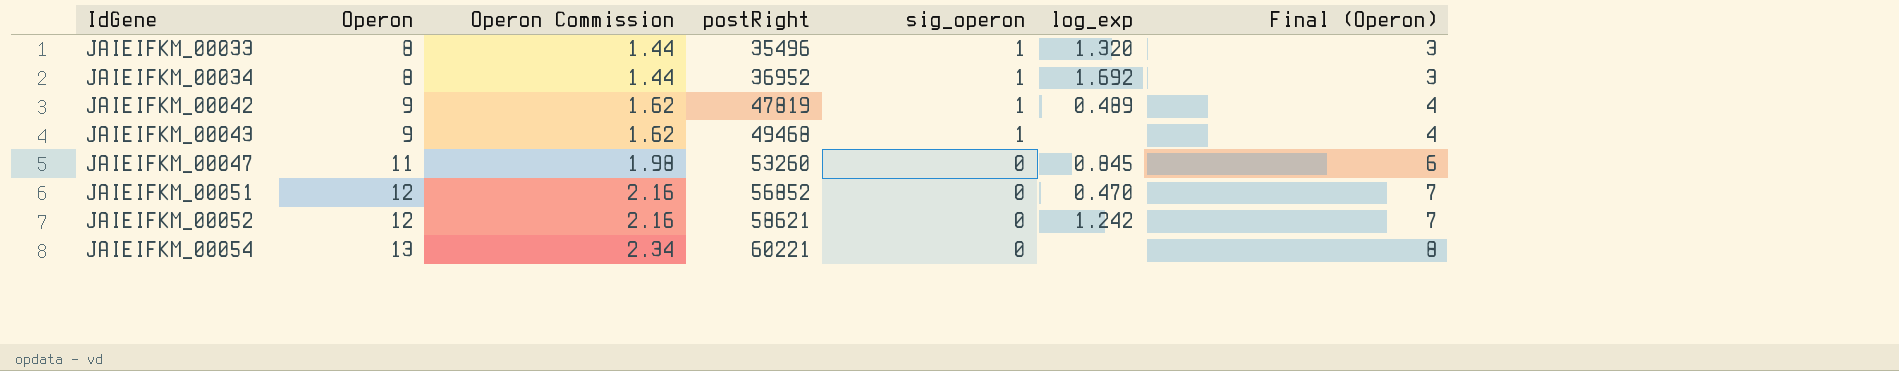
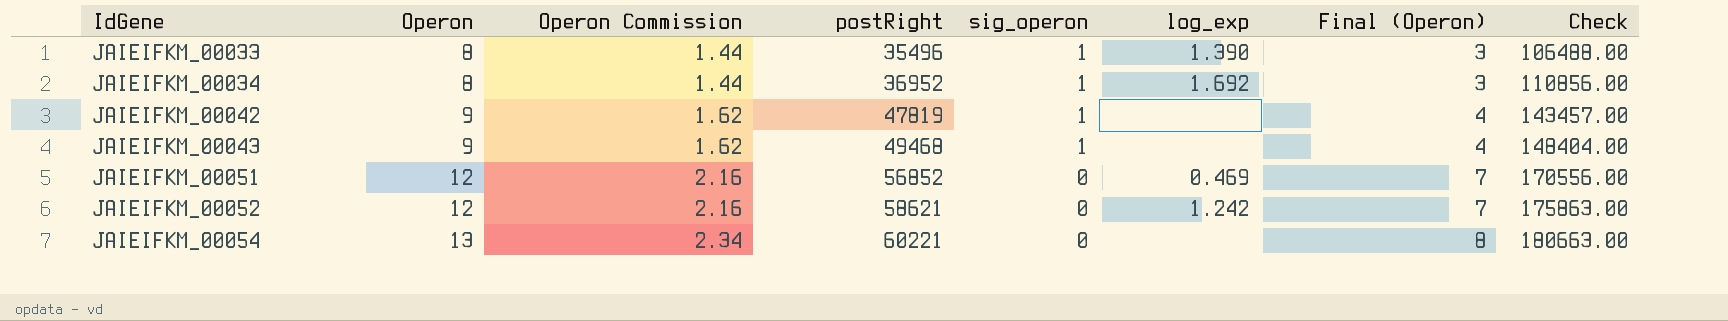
column Check | formula: none -> [postRight] * 3
row JAIEIFKM_00047: 11 | 1.98 | 53260 | 0 | 0.845 | 6 -> none
JAIEIFKM_00033 | log_exp: 1.320 -> 1.390
JAIEIFKM_00042 | log_exp: 0.489 -> none
JAIEIFKM_00051 | log_exp: 0.470 -> 0.469

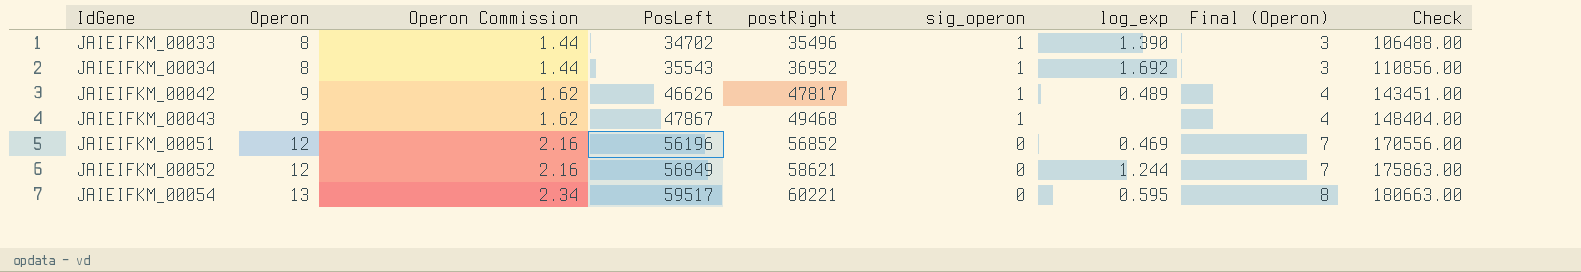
column PosLeft | position: none -> 4
JAIEIFKM_00042 | postRight: 47819 -> 47817
JAIEIFKM_00042 | log_exp: none -> 0.489
JAIEIFKM_00042 | Check: 143457.00 -> 143451.00
JAIEIFKM_00052 | log_exp: 1.242 -> 1.244
JAIEIFKM_00054 | log_exp: none -> 0.595

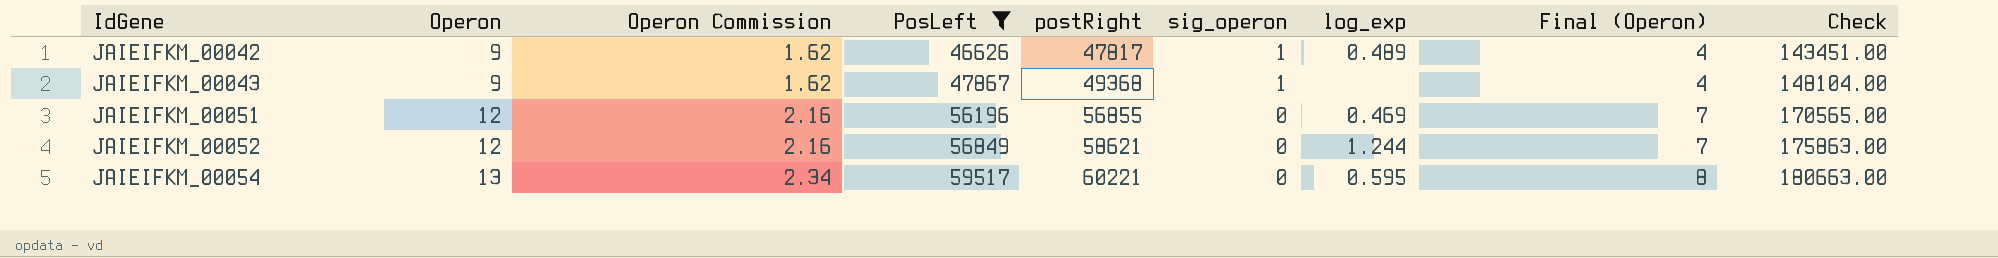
filter: none -> PosLeft >= 46626
JAIEIFKM_00043 | postRight: 49468 -> 49368
JAIEIFKM_00043 | Check: 148404.00 -> 148104.00
JAIEIFKM_00051 | postRight: 56852 -> 56855
JAIEIFKM_00051 | Check: 170556.00 -> 170565.00

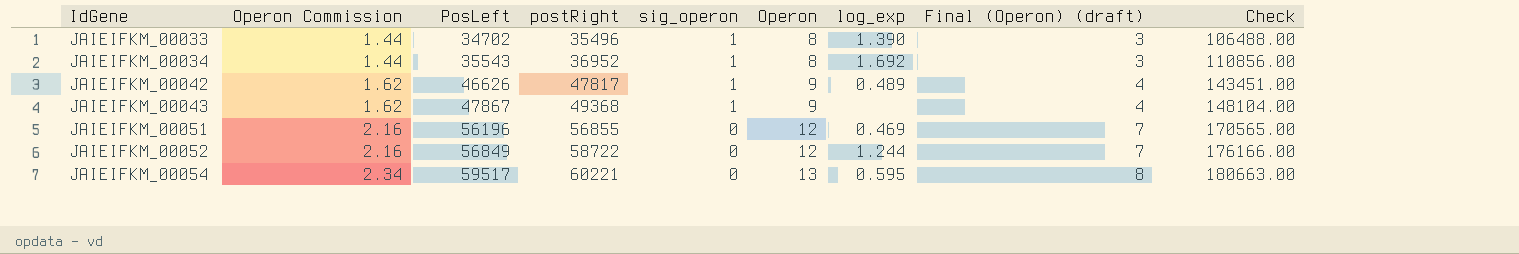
filter: PosLeft >= 46626 -> none
column Operon | position: 2 -> 6
column name: Final (Operon) -> Final (Operon) (draft)
JAIEIFKM_00052 | postRight: 58621 -> 58722
JAIEIFKM_00052 | Check: 175863.00 -> 176166.00

